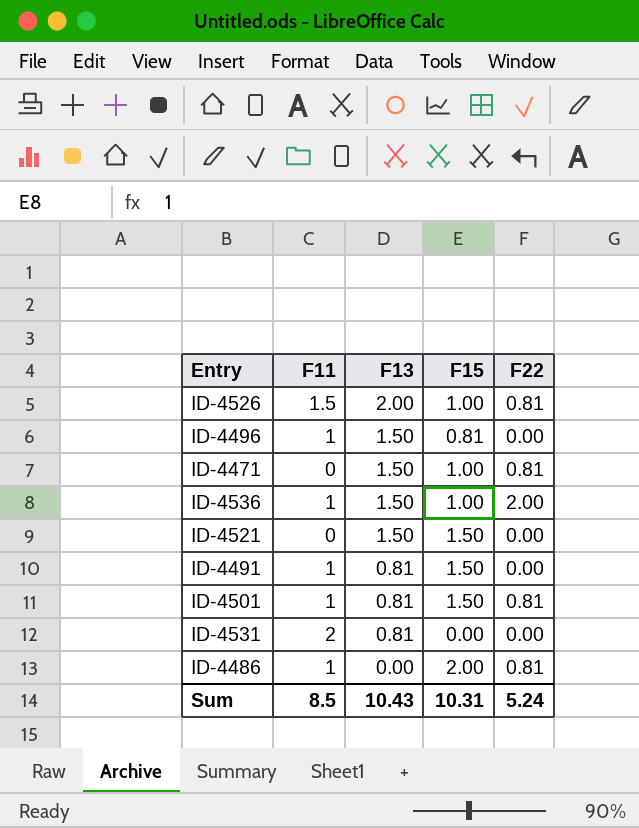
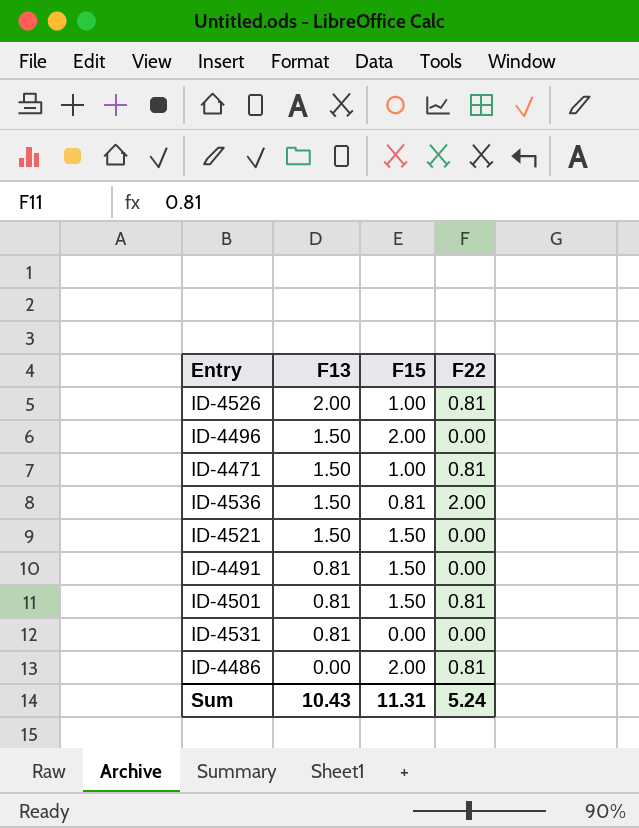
column F11 | position: 2 -> none
ID-4496 | F15: 0.81 -> 2.00
ID-4536 | F15: 1.00 -> 0.81
Sum | F15: 10.31 -> 11.31

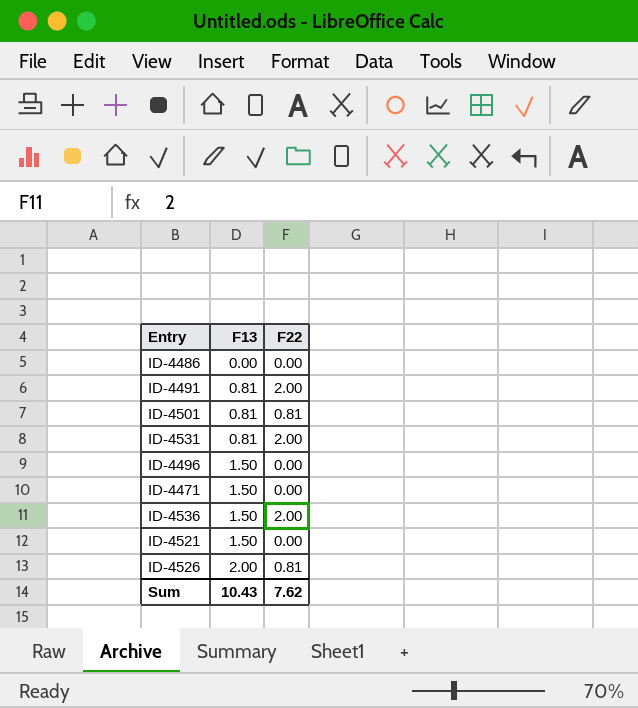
row order: F13 descending -> F13 ascending
column F15 | position: 3 -> none
ID-4486 | F22: 0.81 -> 0.00
ID-4491 | F22: 0.00 -> 2.00
ID-4531 | F22: 0.00 -> 2.00
ID-4471 | F22: 0.81 -> 0.00
Sum | F22: 5.24 -> 7.62

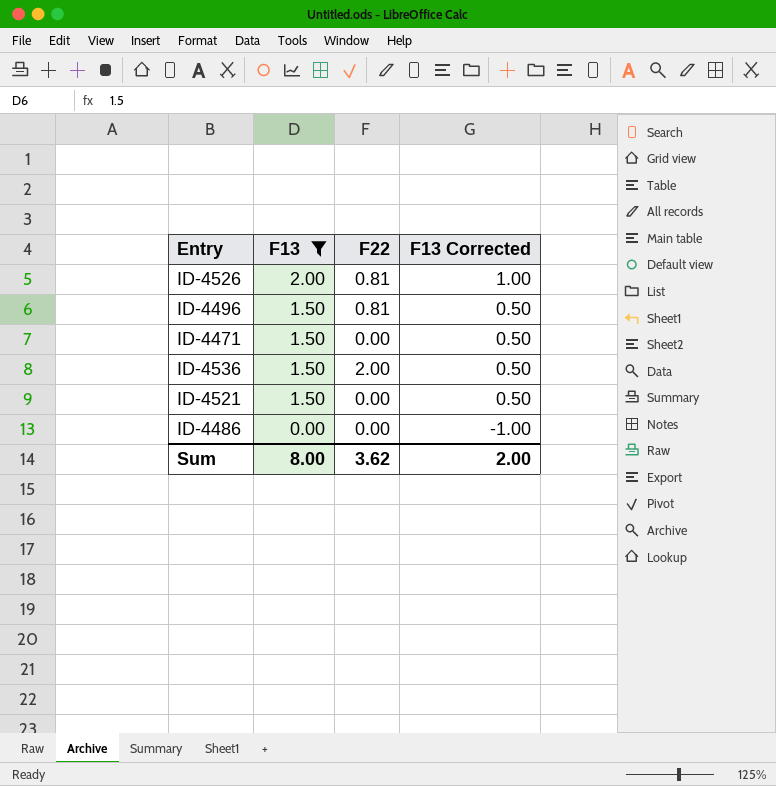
filter: none -> F13 != 0.81
row order: F13 ascending -> F13 descending
column F13 Corrected | formula: none -> [F13] - 1
ID-4496 | F22: 0.00 -> 0.81
Sum | F13: 10.43 -> 8.00
Sum | F22: 7.62 -> 3.62

